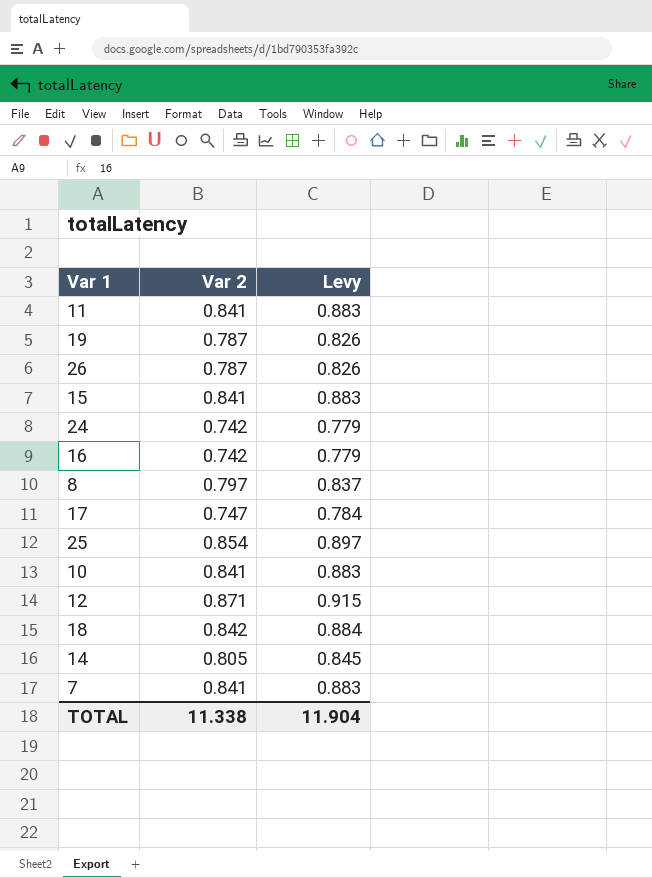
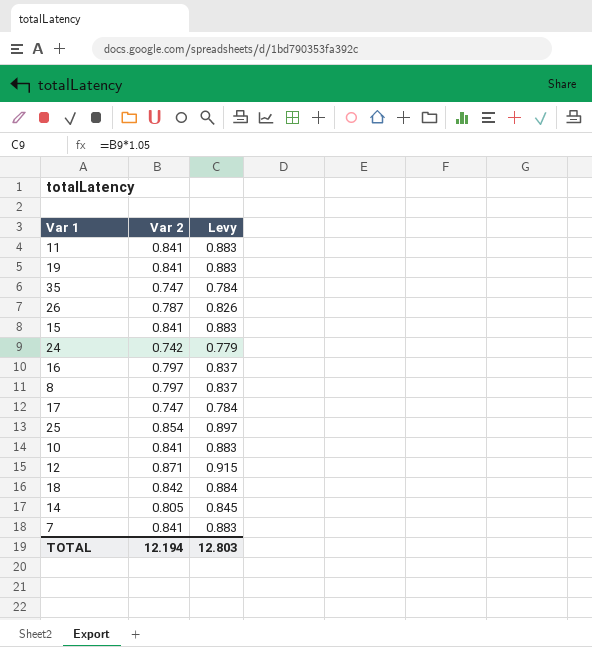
19 | Var 2: 0.787 -> 0.841
19 | Levy: 0.826 -> 0.883
row 35: none -> 0.747 | 0.784
16 | Var 2: 0.742 -> 0.797
16 | Levy: 0.779 -> 0.837
TOTAL | Var 2: 11.338 -> 12.194
TOTAL | Levy: 11.904 -> 12.803

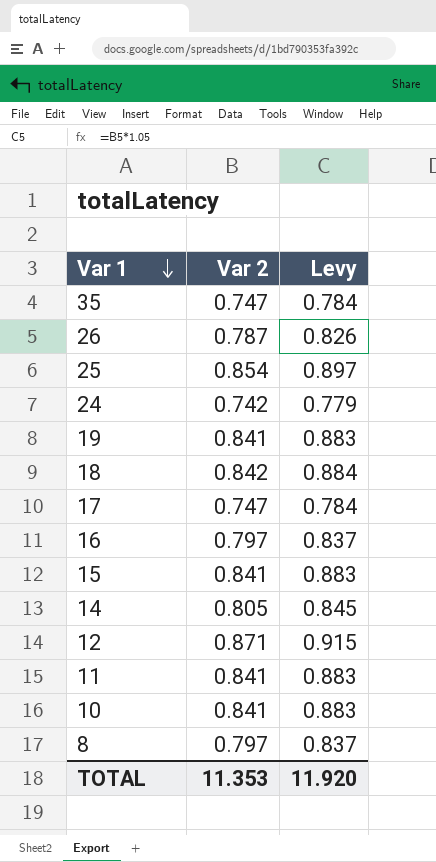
row order: none -> Var 1 descending
row 7: 0.841 | 0.883 -> none
TOTAL | Var 2: 12.194 -> 11.353
TOTAL | Levy: 12.803 -> 11.920

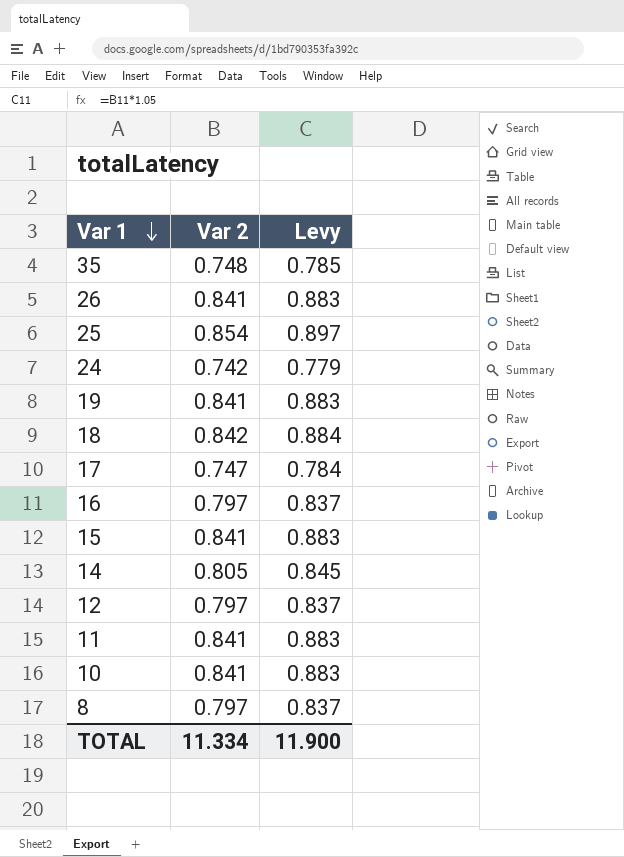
35 | Var 2: 0.747 -> 0.748
35 | Levy: 0.784 -> 0.785
26 | Var 2: 0.787 -> 0.841
26 | Levy: 0.826 -> 0.883
12 | Var 2: 0.871 -> 0.797
12 | Levy: 0.915 -> 0.837
TOTAL | Var 2: 11.353 -> 11.334
TOTAL | Levy: 11.920 -> 11.900

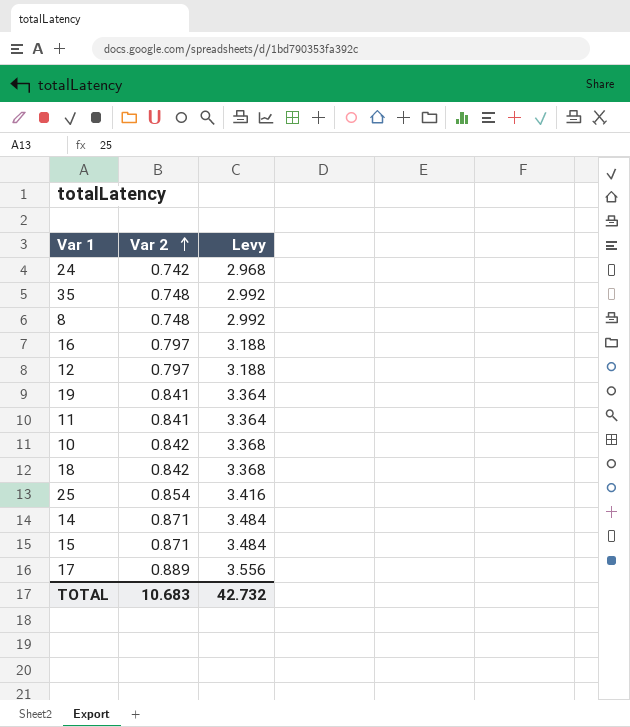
row order: Var 1 descending -> Var 2 ascending
column Levy | formula: [Var 2] * 1.05 -> [Var 2] * 4
row 26: 0.841 | 0.883 -> none
8 | Var 2: 0.797 -> 0.748
10 | Var 2: 0.841 -> 0.842
14 | Var 2: 0.805 -> 0.871
15 | Var 2: 0.841 -> 0.871
17 | Var 2: 0.747 -> 0.889
TOTAL | Var 2: 11.334 -> 10.683
TOTAL | Levy: 11.900 -> 42.732

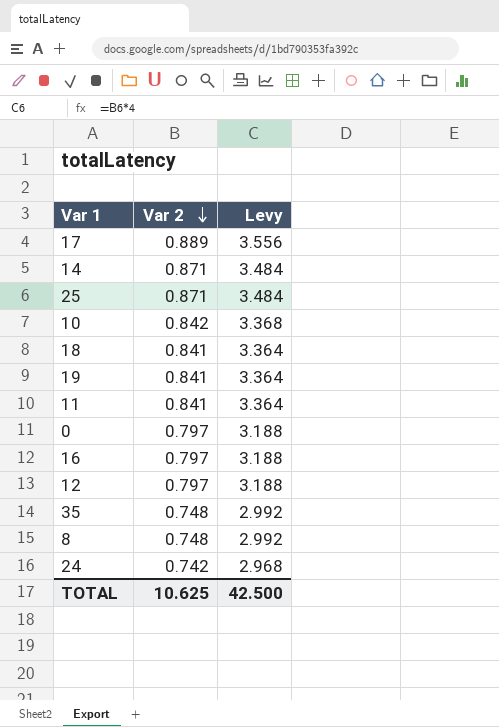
row order: Var 2 ascending -> Var 2 descending
row 15: 0.871 | 3.484 -> none
25 | Var 2: 0.854 -> 0.871
25 | Levy: 3.416 -> 3.484
18 | Var 2: 0.842 -> 0.841
18 | Levy: 3.368 -> 3.364
row 0: none -> 0.797 | 3.188
TOTAL | Var 2: 10.683 -> 10.625
TOTAL | Levy: 42.732 -> 42.500

